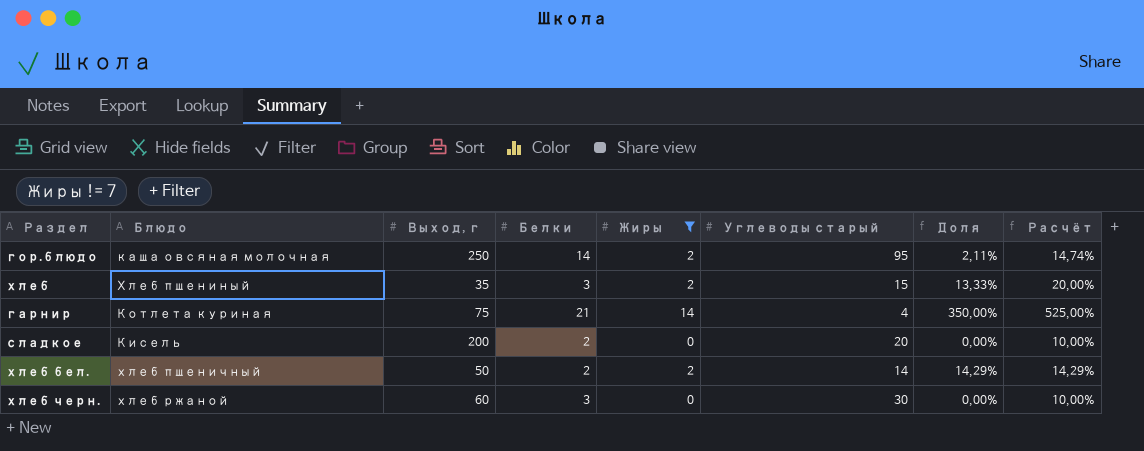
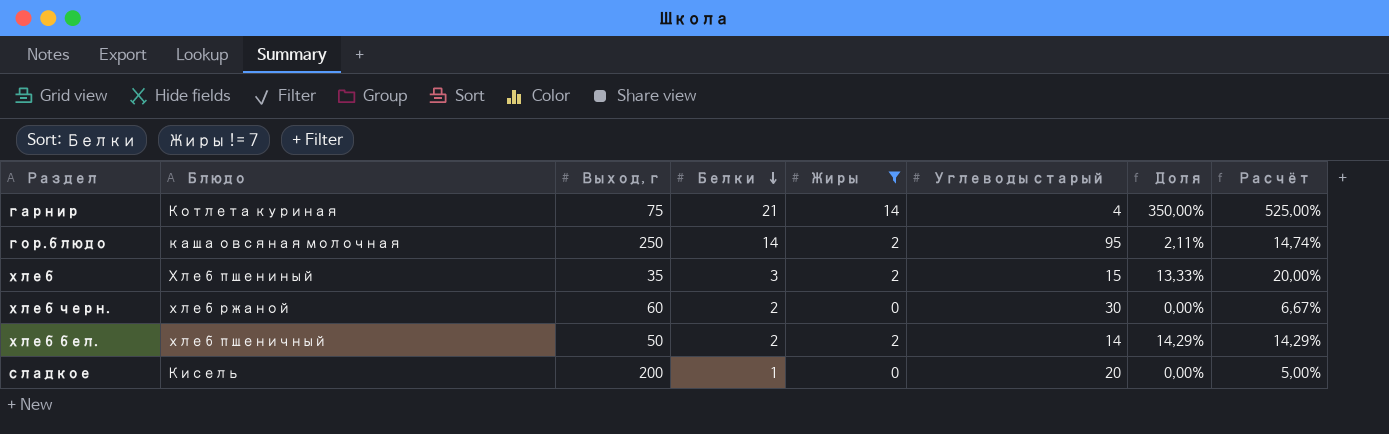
row order: none -> Белки descending
хлеб черн. | Белки: 3 -> 2
хлеб черн. | Расчёт: 10,00% -> 6,67%
сладкое | Белки: 2 -> 1
сладкое | Расчёт: 10,00% -> 5,00%

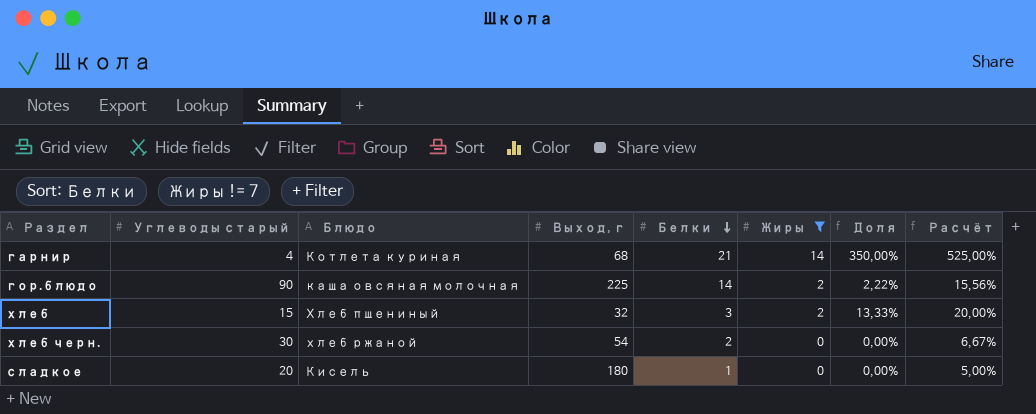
column Углеводы старый | position: 6 -> 2
row хлеб бел.: хлеб пшеничный | 50 | 2 | 2 | 14 | 14,29% | 14,29% -> none
гарнир | Выход, г: 75 -> 68
гор.блюдо | Углеводы старый: 95 -> 90
гор.блюдо | Выход, г: 250 -> 225
гор.блюдо | Доля: 2,11% -> 2,22%
гор.блюдо | Расчёт: 14,74% -> 15,56%
хлеб | Выход, г: 35 -> 32
хлеб черн. | Выход, г: 60 -> 54
сладкое | Выход, г: 200 -> 180

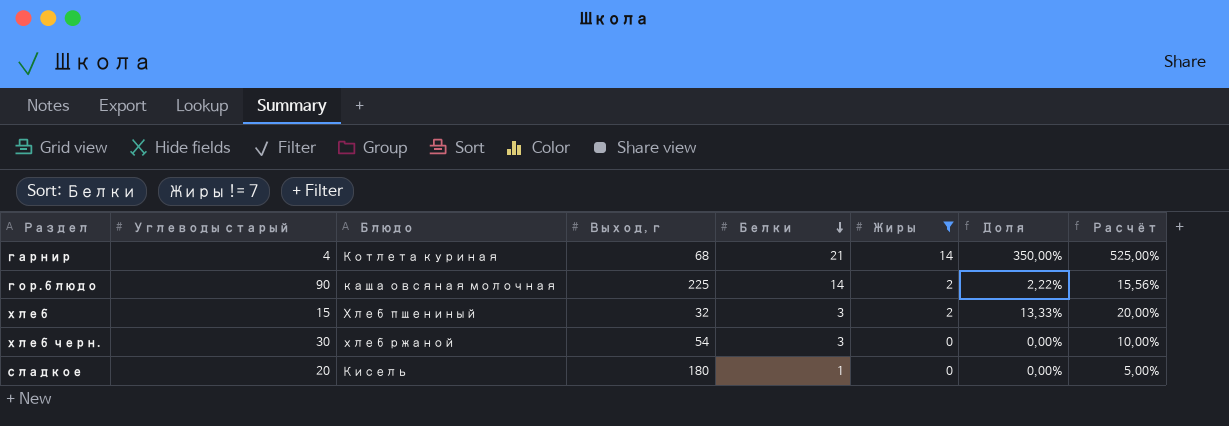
хлеб черн. | Белки: 2 -> 3
хлеб черн. | Расчёт: 6,67% -> 10,00%

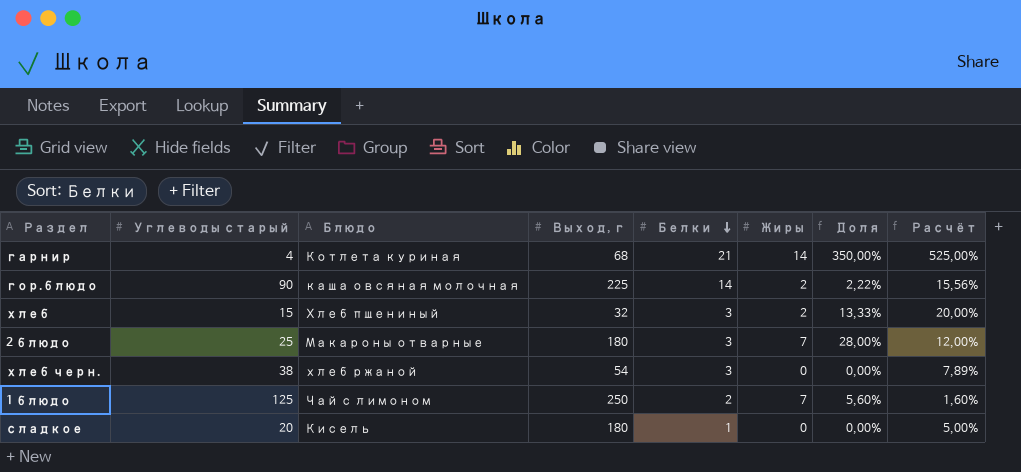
filter: Жиры != 7 -> none
хлеб черн. | Углеводы старый: 30 -> 38
хлеб черн. | Расчёт: 10,00% -> 7,89%

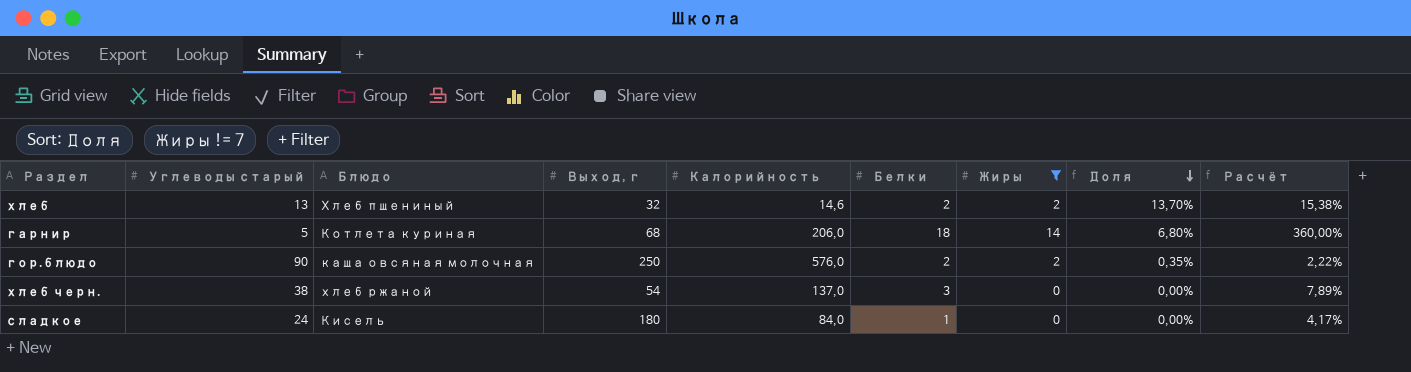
filter: none -> Жиры != 7
row order: Белки descending -> Доля descending
column Калорийность | position: none -> 5
column Доля | formula: [Жиры] / [Углеводы старый] -> [Жиры] / [Калорийность]
хлеб | Углеводы старый: 15 -> 13
хлеб | Белки: 3 -> 2
хлеб | Расчёт: 20,00% -> 15,38%
гарнир | Углеводы старый: 4 -> 5
гарнир | Белки: 21 -> 18
гарнир | Расчёт: 525,00% -> 360,00%
гор.блюдо | Выход, г: 225 -> 250
гор.блюдо | Белки: 14 -> 2
гор.блюдо | Расчёт: 15,56% -> 2,22%
сладкое | Углеводы старый: 20 -> 24
сладкое | Расчёт: 5,00% -> 4,17%

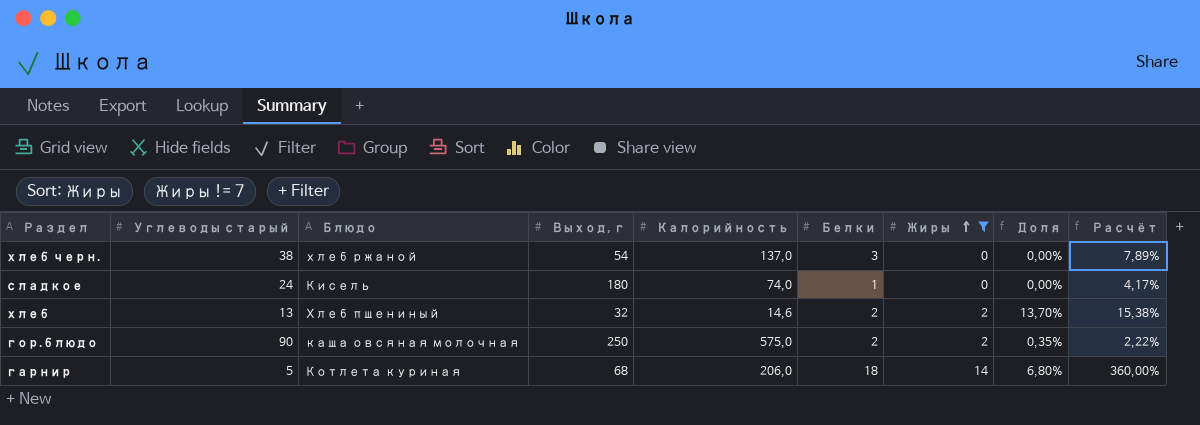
row order: Доля descending -> Жиры ascending
сладкое | Калорийность: 84,0 -> 74,0
гор.блюдо | Калорийность: 576,0 -> 575,0

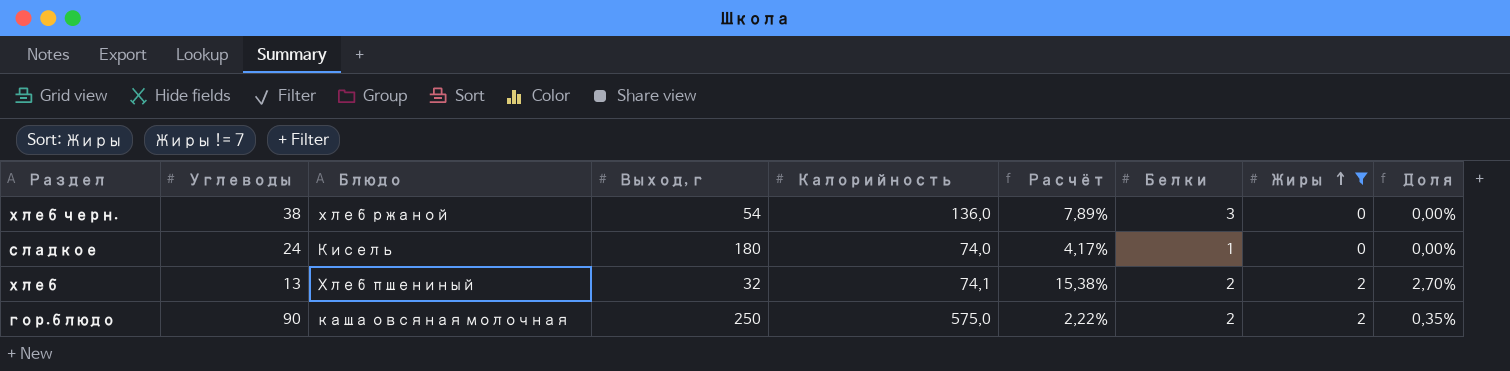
column name: Углеводы старый -> Углеводы
column Расчёт | position: 9 -> 6
row гарнир: 5 | Котлета куриная | 68 | 206,0 | 18 | 14 | 6,80% | 360,00% -> none
хлеб черн. | Калорийность: 137,0 -> 136,0
хлеб | Калорийность: 14,6 -> 74,1
хлеб | Доля: 13,70% -> 2,70%

